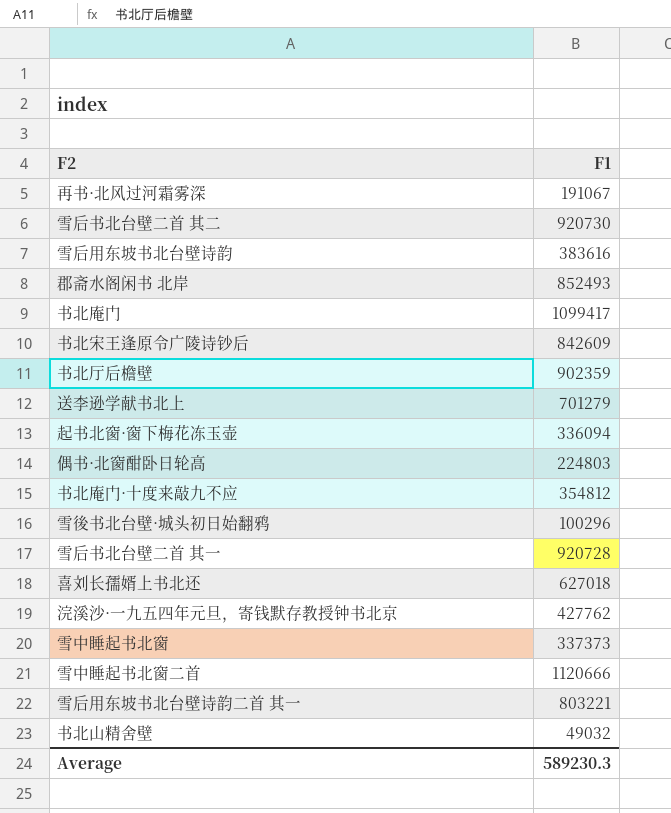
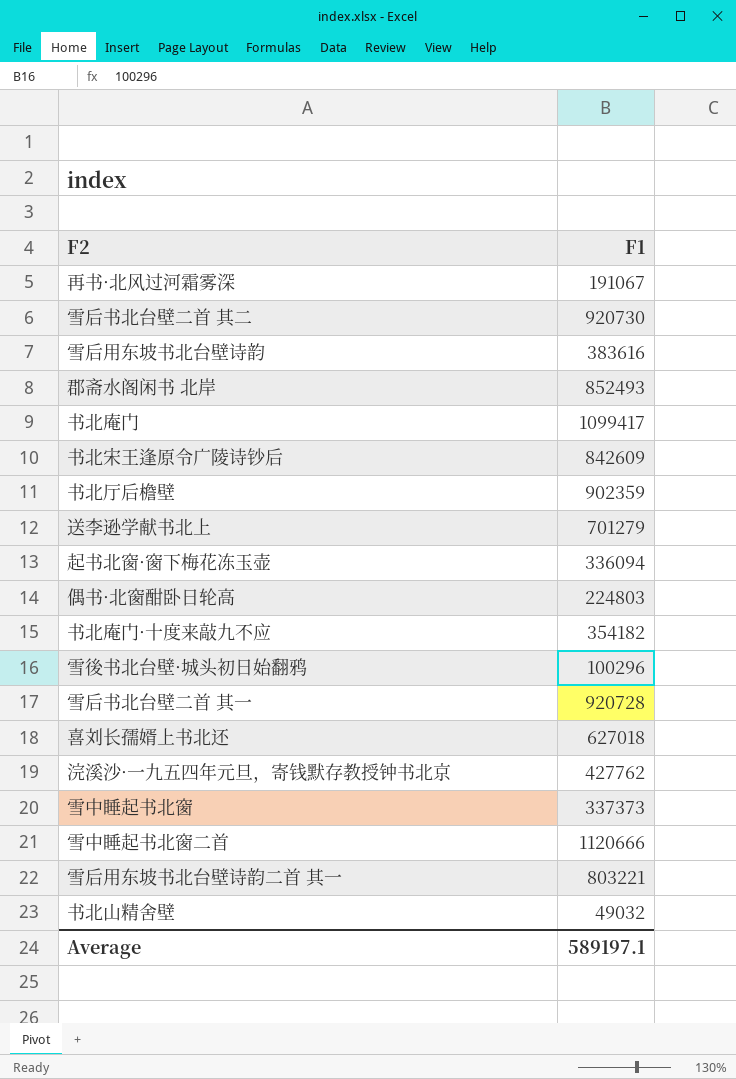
书北庵门·十度来敲九不应 | F1: 354812 -> 354182
Average | F1: 589230.3 -> 589197.1

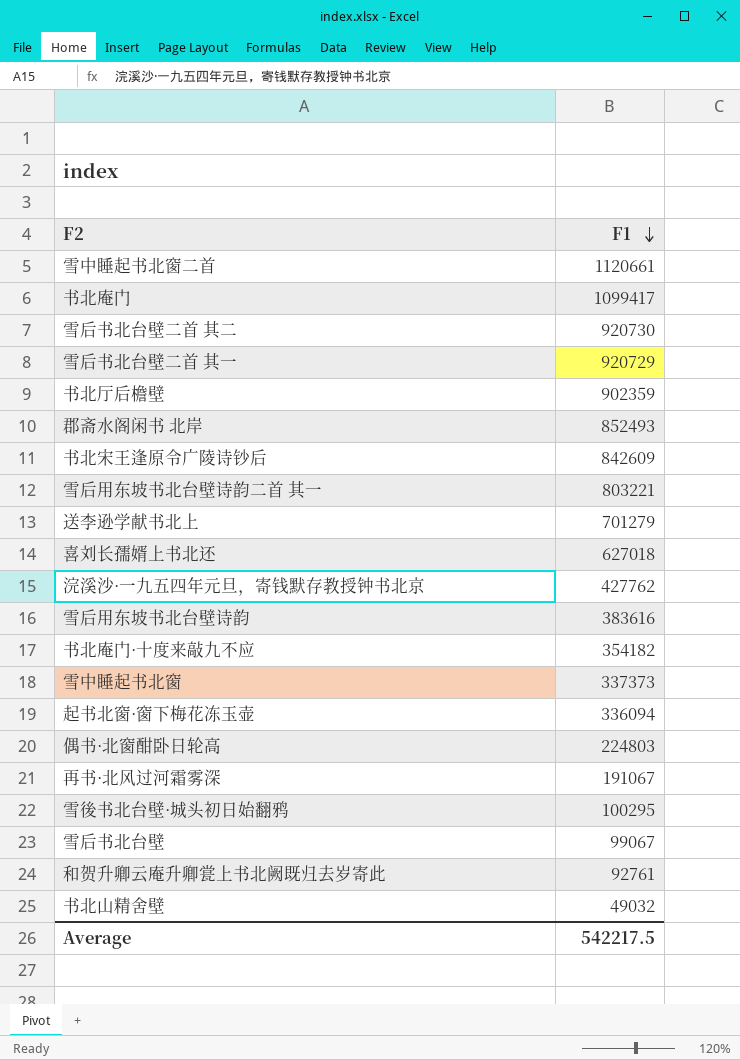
row order: none -> F1 descending
雪中睡起书北窗二首 | F1: 1120666 -> 1120661
雪后书北台壁二首 其一 | F1: 920728 -> 920729
雪後书北台壁·城头初日始翻鸦 | F1: 100296 -> 100295
row 雪后书北台壁: none -> 99067
row 和贺升卿云庵升卿瓽上书北阙既归去岁寄此: none -> 92761
Average | F1: 589197.1 -> 542217.5

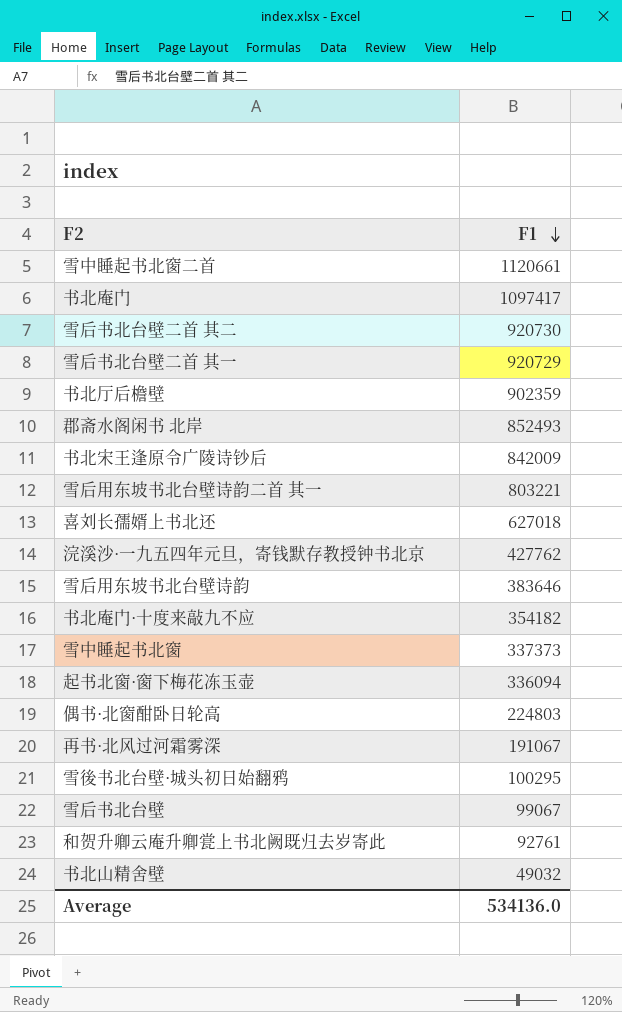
row 送李逊学献书北上: 701279 -> none
书北庵门 | F1: 1099417 -> 1097417
书北宋王逢原令广陵诗钞后 | F1: 842609 -> 842009
雪后用东坡书北台壁诗韵 | F1: 383616 -> 383646
Average | F1: 542217.5 -> 534136.0

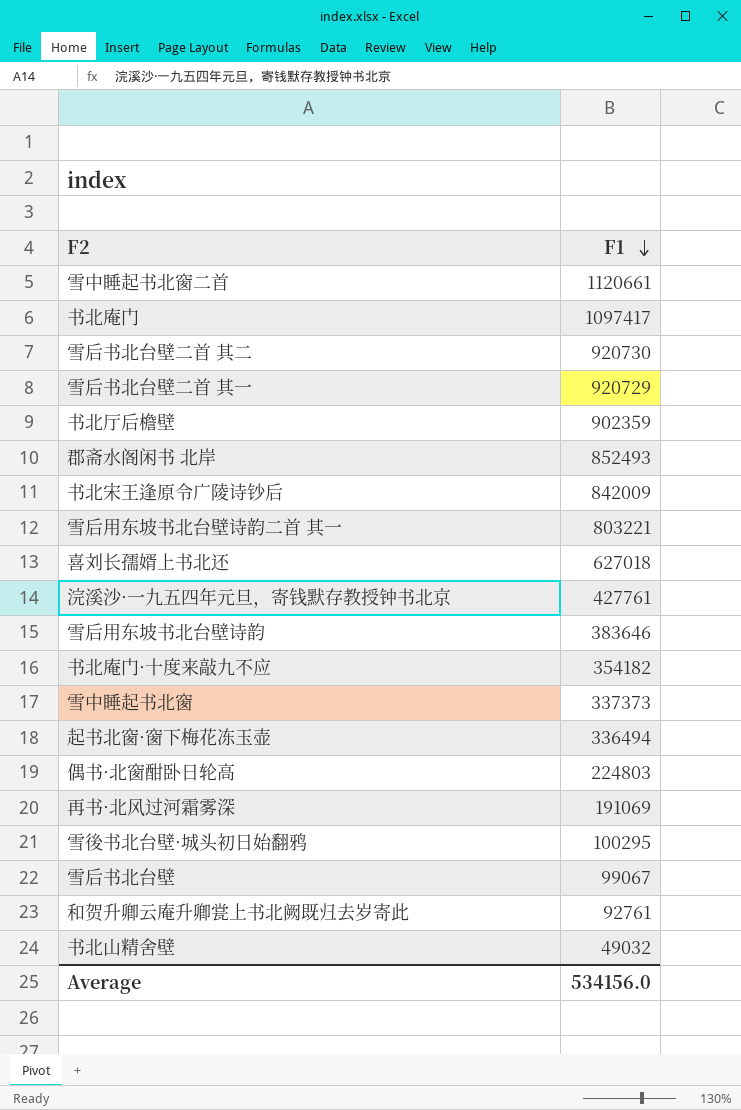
浣溪沙·一九五四年元旦，寄钱默存教授钟书北京 | F1: 427762 -> 427761
起书北窗·窗下梅花冻玉壶 | F1: 336094 -> 336494
再书·北风过河霜雾深 | F1: 191067 -> 191069
Average | F1: 534136.0 -> 534156.0

